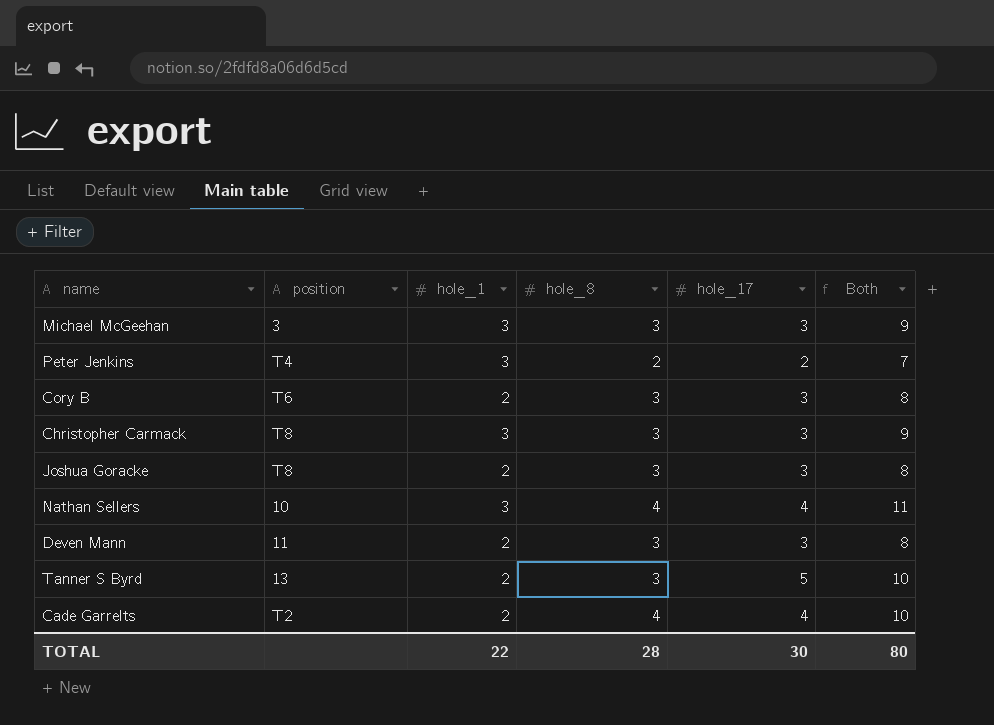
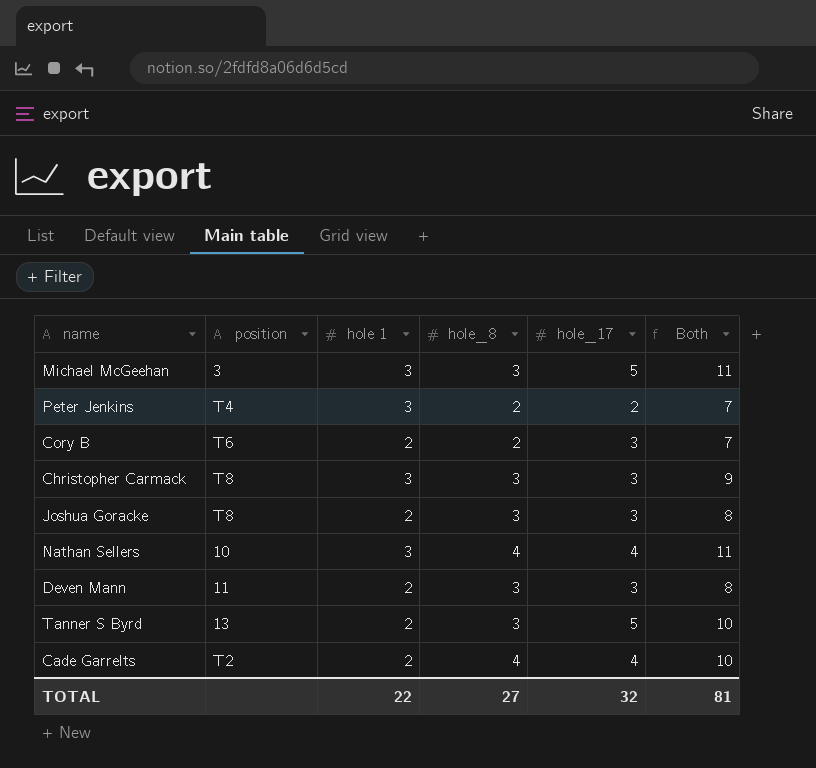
column name: hole_1 -> hole 1
Michael McGeehan | hole_17: 3 -> 5
Michael McGeehan | Both: 9 -> 11
Cory B | hole_8: 3 -> 2
Cory B | Both: 8 -> 7
TOTAL | hole_8: 28 -> 27
TOTAL | hole_17: 30 -> 32
TOTAL | Both: 80 -> 81

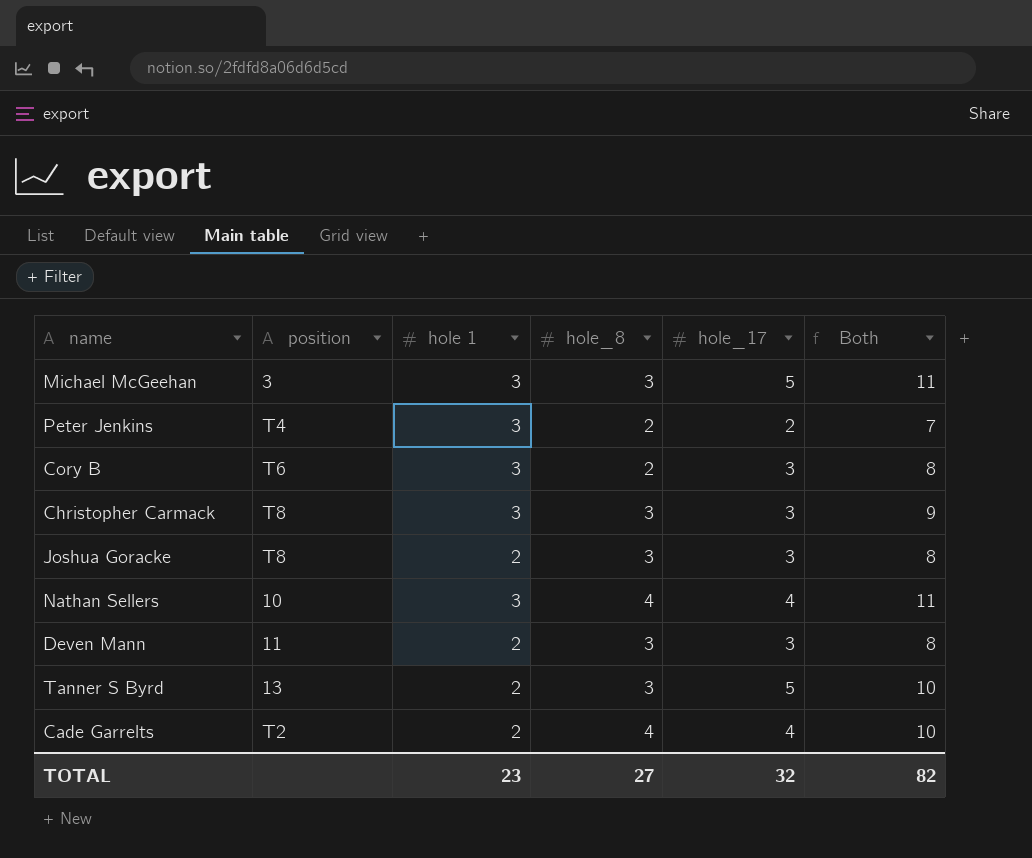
Cory B | hole 1: 2 -> 3
Cory B | Both: 7 -> 8
TOTAL | hole 1: 22 -> 23
TOTAL | Both: 81 -> 82

